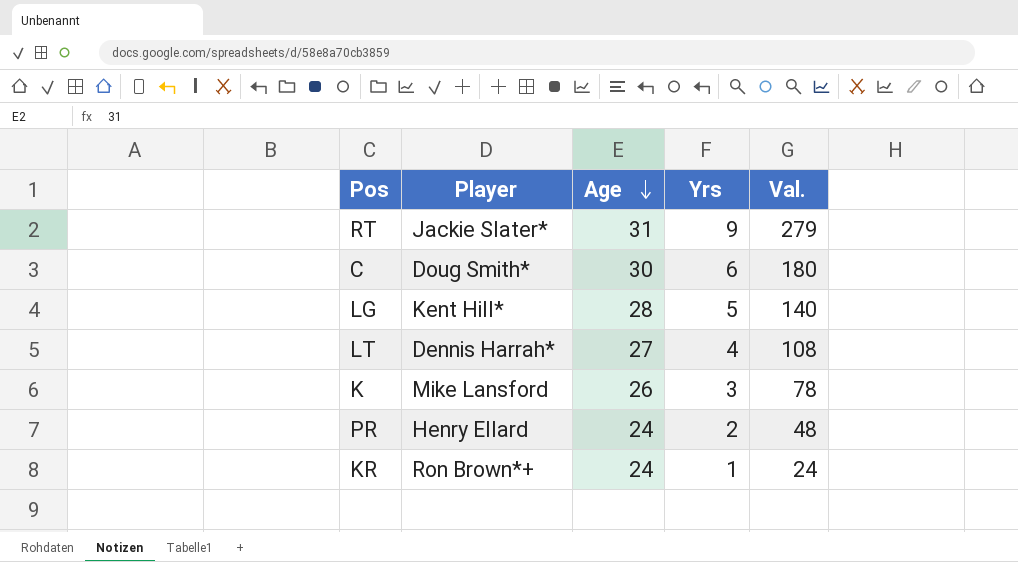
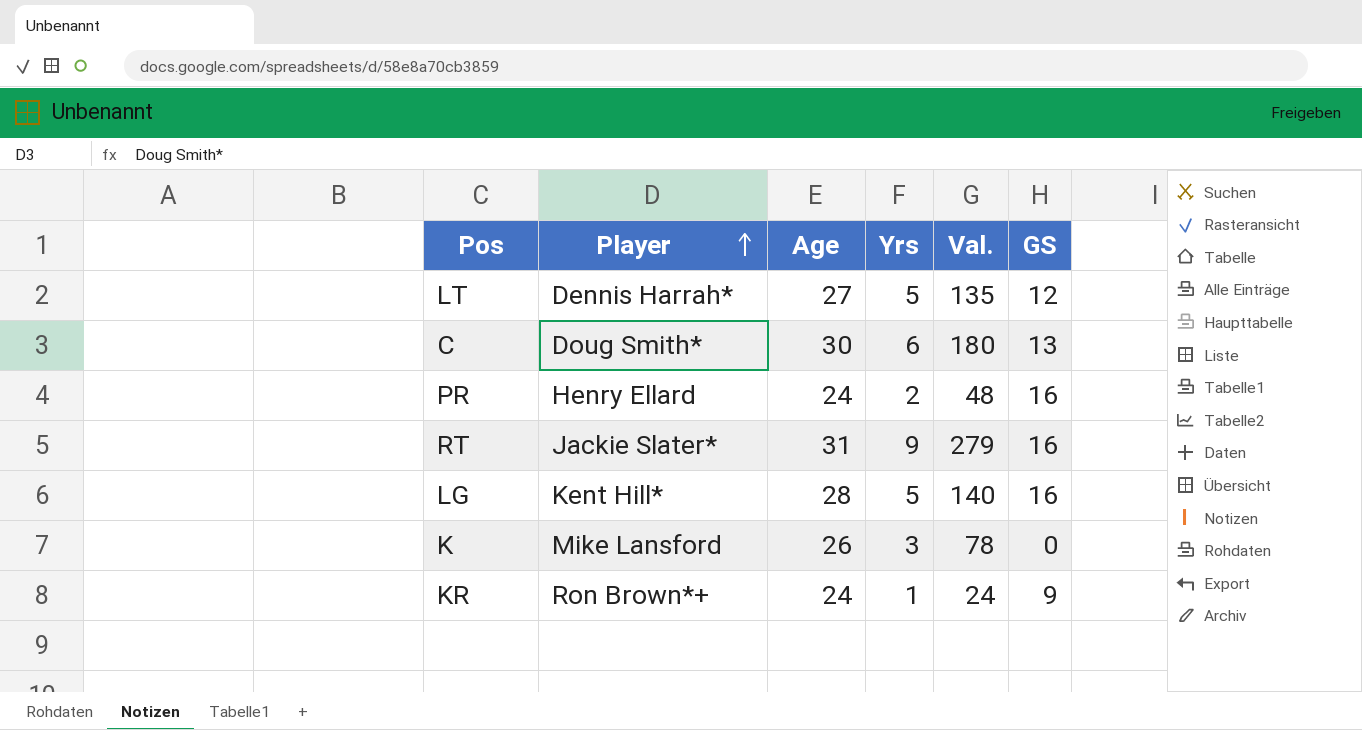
row order: Age descending -> Player ascending
column GS | position: none -> 6
LT | Yrs: 4 -> 5
LT | Val.: 108 -> 135

